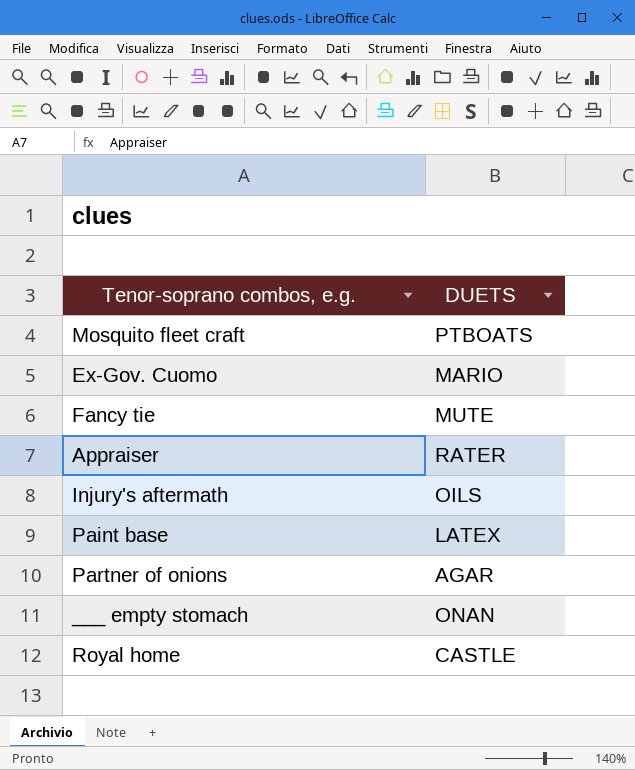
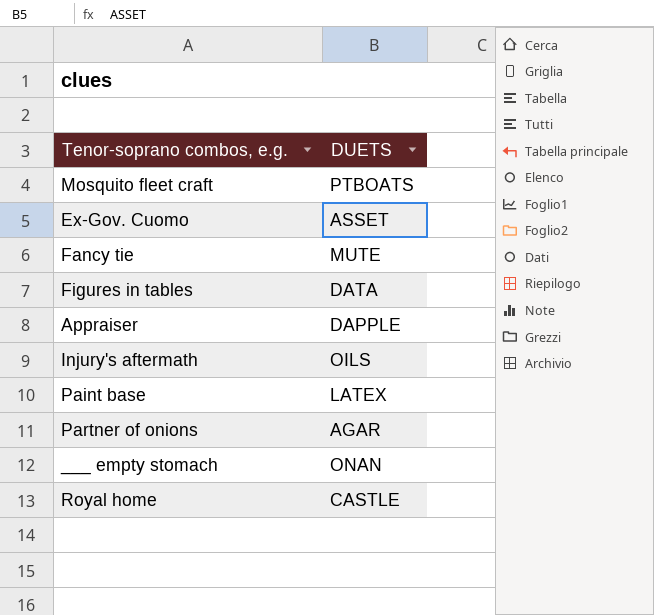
Ex-Gov. Cuomo | DUETS: MARIO -> ASSET
row Figures in tables: none -> DATA
Appraiser | DUETS: RATER -> DAPPLE

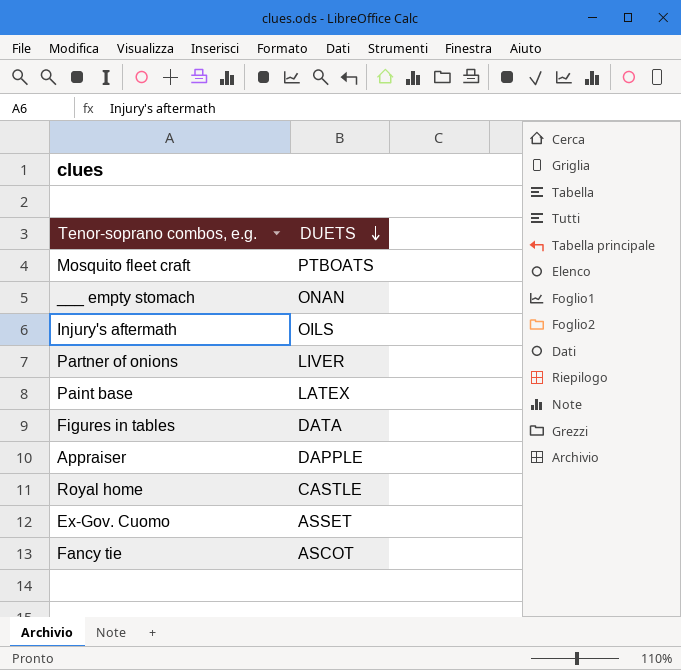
row order: none -> DUETS descending
Partner of onions | DUETS: AGAR -> LIVER
Fancy tie | DUETS: MUTE -> ASCOT

